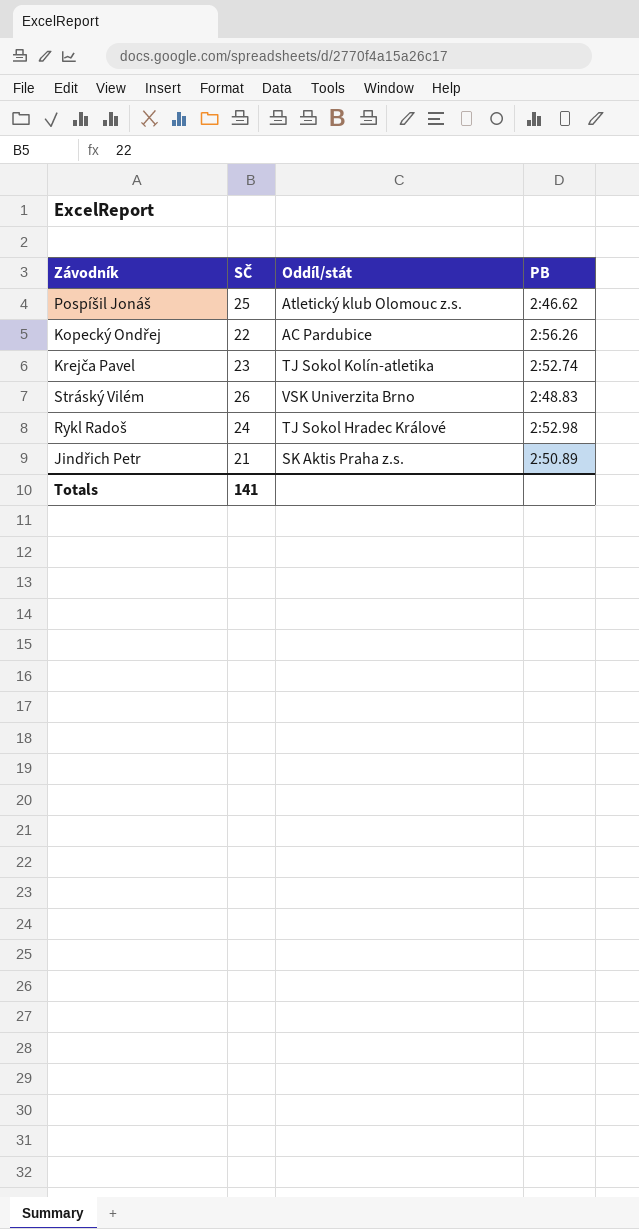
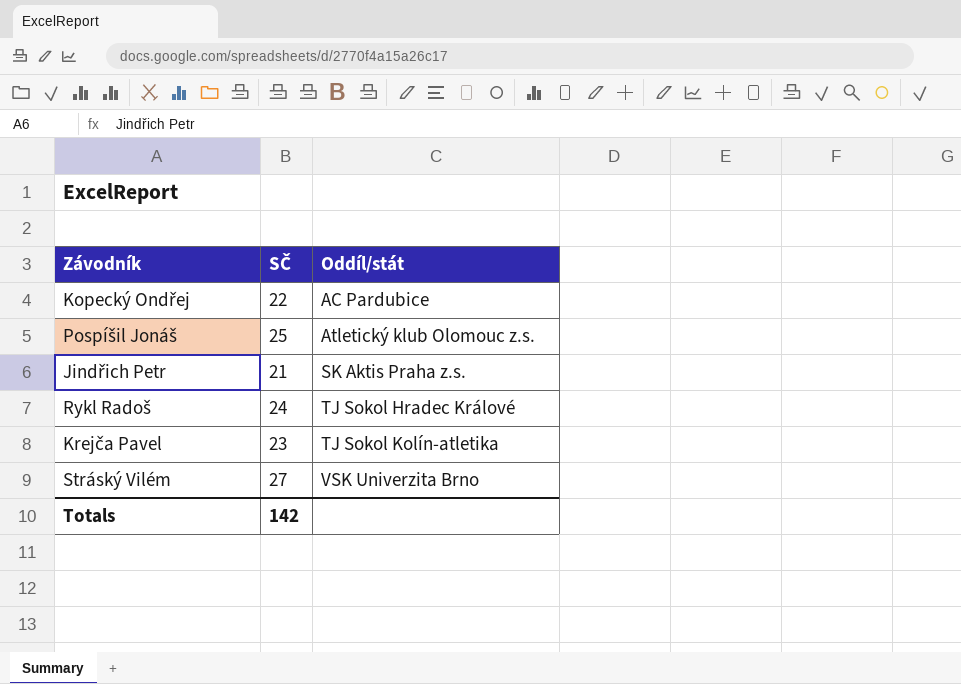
row order: none -> Oddíl/stát ascending
column PB | position: 4 -> none
Stráský Vilém | SČ: 26 -> 27
Totals | SČ: 141 -> 142

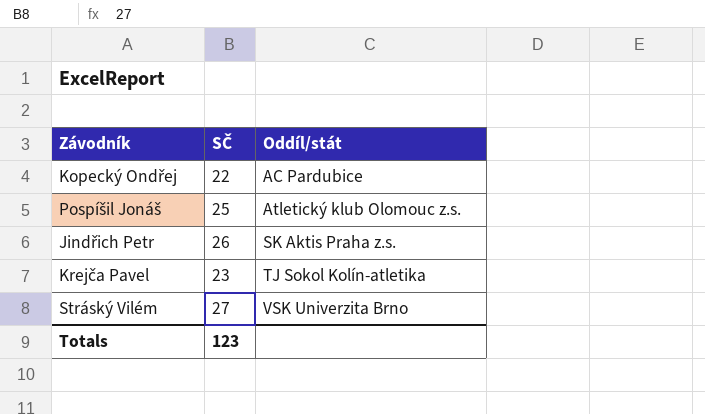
row Rykl Radoš: 24 | TJ Sokol Hradec Králové -> none
Jindřich Petr | SČ: 21 -> 26
Totals | SČ: 142 -> 123

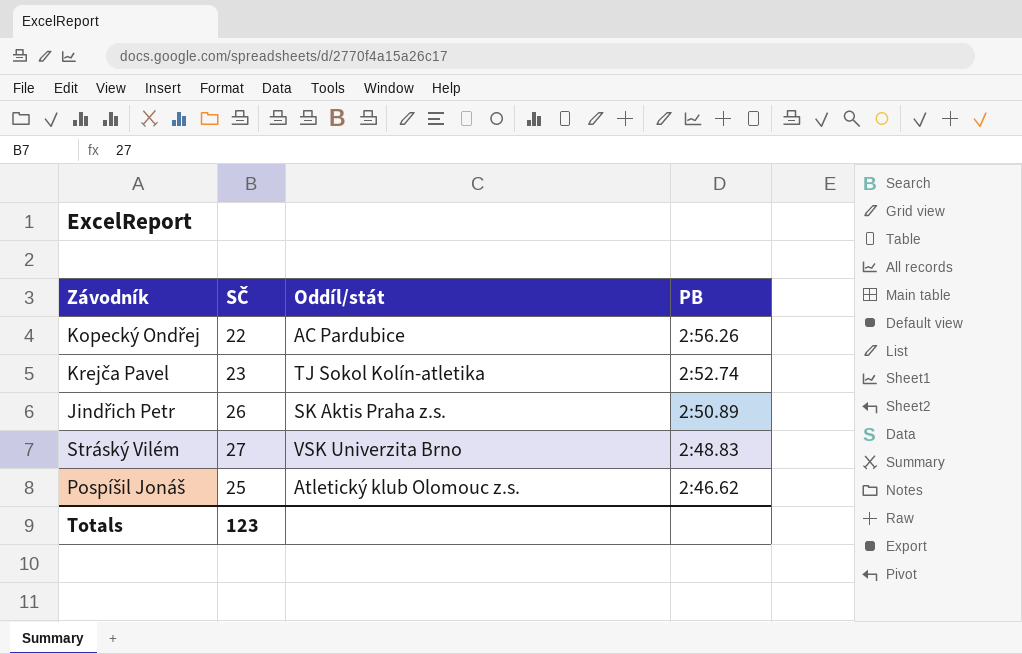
row order: Oddíl/stát ascending -> PB descending
column PB | position: none -> 4

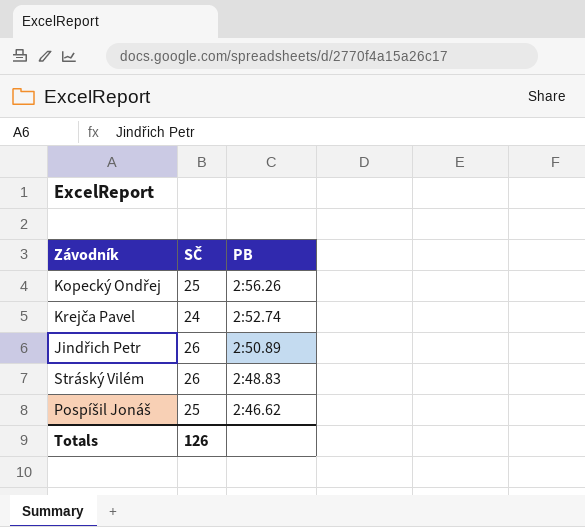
column Oddíl/stát | position: 3 -> none
Kopecký Ondřej | SČ: 22 -> 25
Krejča Pavel | SČ: 23 -> 24
Stráský Vilém | SČ: 27 -> 26
Totals | SČ: 123 -> 126

